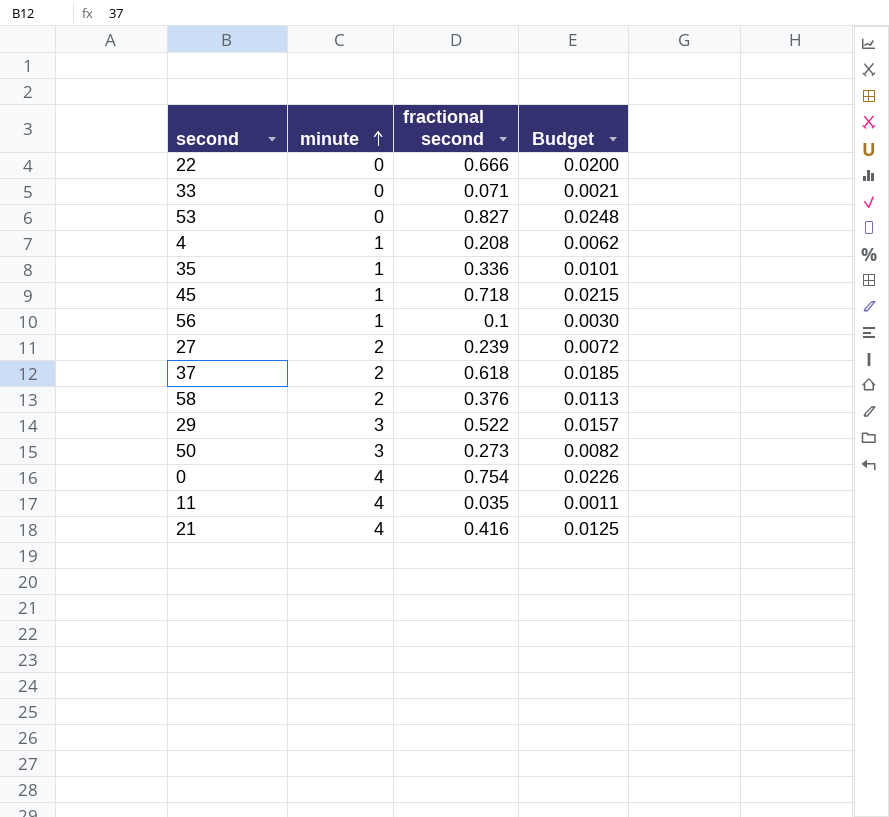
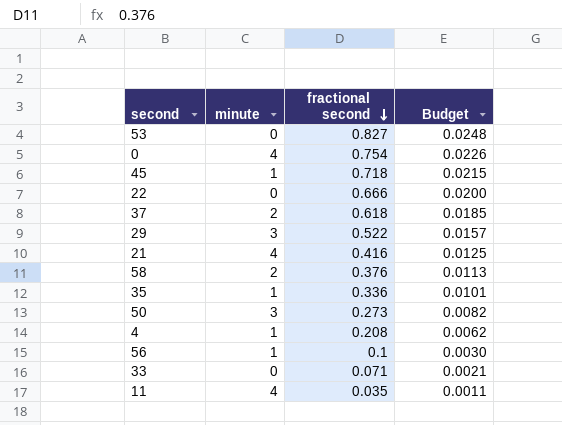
row order: minute ascending -> fractional second descending
row 27: 2 | 0.239 | 0.0072 -> none

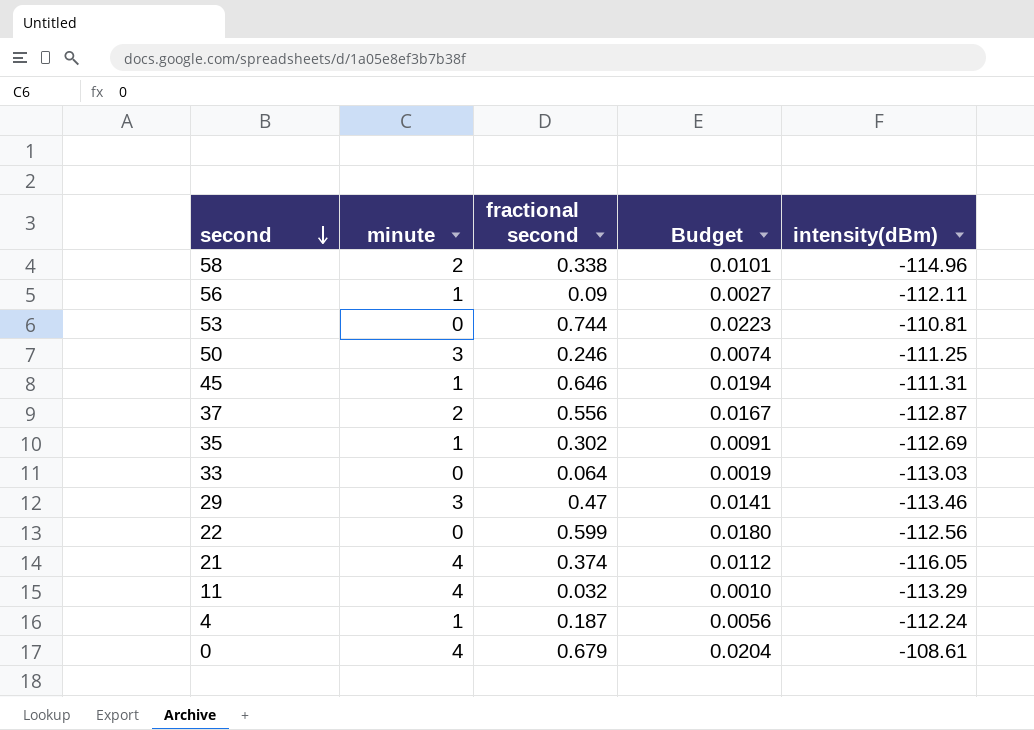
row order: fractional second descending -> second descending
column intensity(dBm) | position: none -> 5
58 | fractional second: 0.376 -> 0.338
58 | Budget: 0.0113 -> 0.0101
56 | fractional second: 0.1 -> 0.09
56 | Budget: 0.0030 -> 0.0027
53 | fractional second: 0.827 -> 0.744
53 | Budget: 0.0248 -> 0.0223
50 | fractional second: 0.273 -> 0.246
50 | Budget: 0.0082 -> 0.0074
45 | fractional second: 0.718 -> 0.646
45 | Budget: 0.0215 -> 0.0194
37 | fractional second: 0.618 -> 0.556
37 | Budget: 0.0185 -> 0.0167
35 | fractional second: 0.336 -> 0.302
35 | Budget: 0.0101 -> 0.0091
33 | fractional second: 0.071 -> 0.064
33 | Budget: 0.0021 -> 0.0019
29 | fractional second: 0.522 -> 0.47
29 | Budget: 0.0157 -> 0.0141
22 | fractional second: 0.666 -> 0.599
22 | Budget: 0.0200 -> 0.0180
21 | fractional second: 0.416 -> 0.374
21 | Budget: 0.0125 -> 0.0112
11 | fractional second: 0.035 -> 0.032
11 | Budget: 0.0011 -> 0.0010
4 | fractional second: 0.208 -> 0.187
4 | Budget: 0.0062 -> 0.0056
0 | fractional second: 0.754 -> 0.679
0 | Budget: 0.0226 -> 0.0204

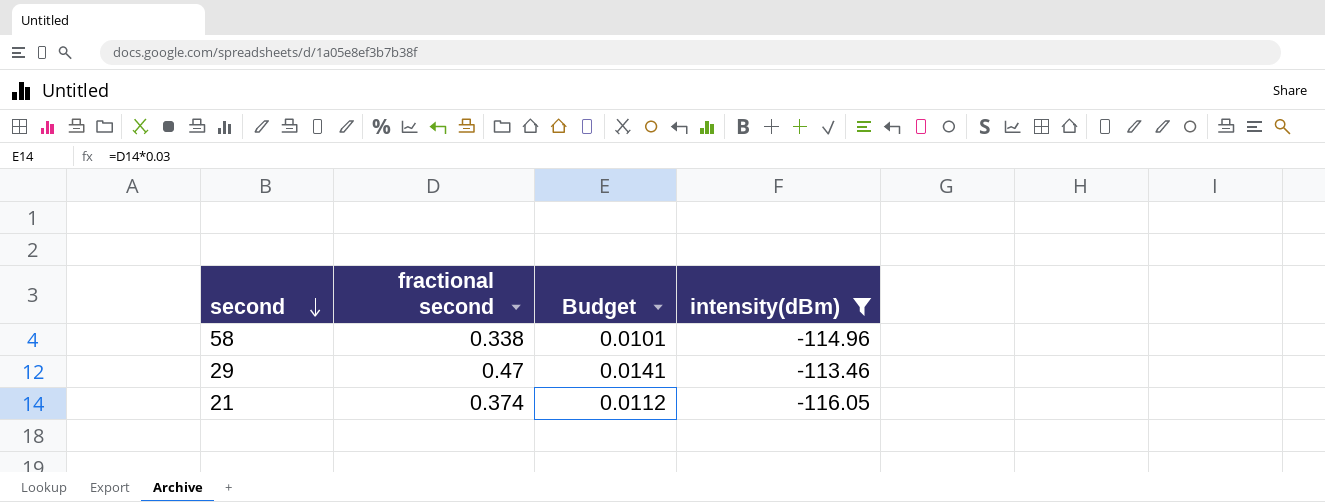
filter: none -> intensity(dBm) <= -113.46
column minute | position: 2 -> none

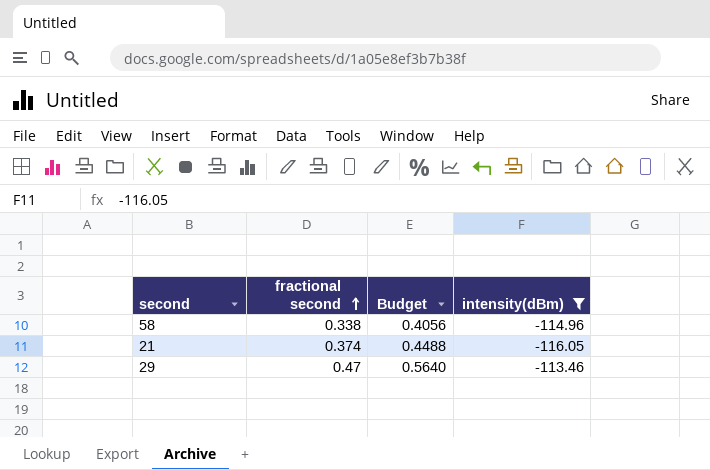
row order: second descending -> fractional second ascending
column Budget | formula: [fractional second] * 0.03 -> [fractional second] * 1.2

